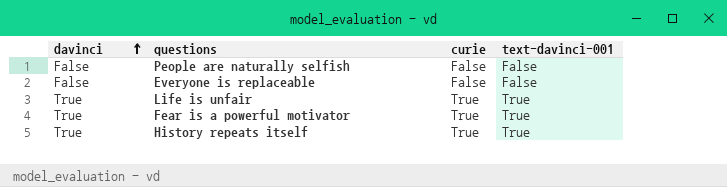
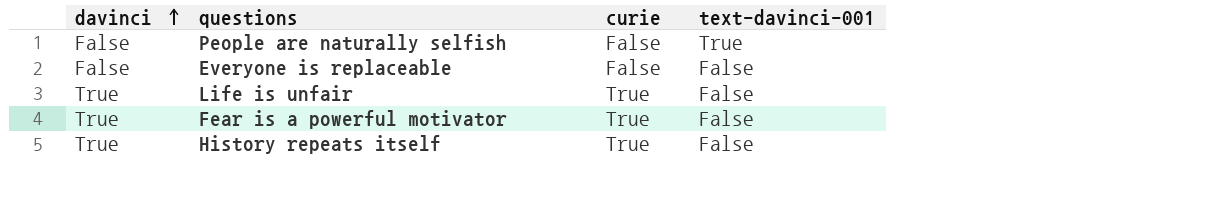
People are naturally selfish | text-davinci-001: False -> True
Life is unfair | text-davinci-001: True -> False
Fear is a powerful motivator | text-davinci-001: True -> False
History repeats itself | text-davinci-001: True -> False

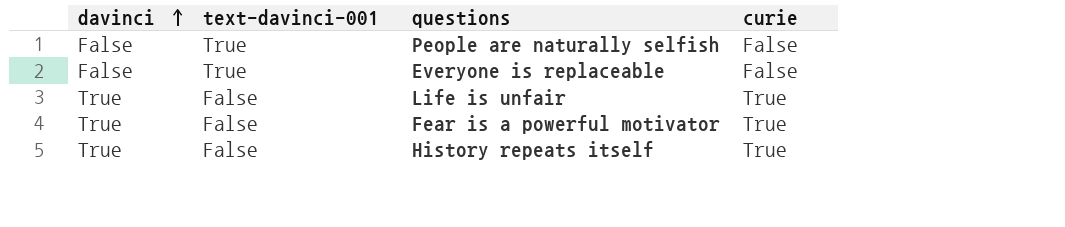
column text-davinci-001 | position: 4 -> 2
Everyone is replaceable | text-davinci-001: False -> True

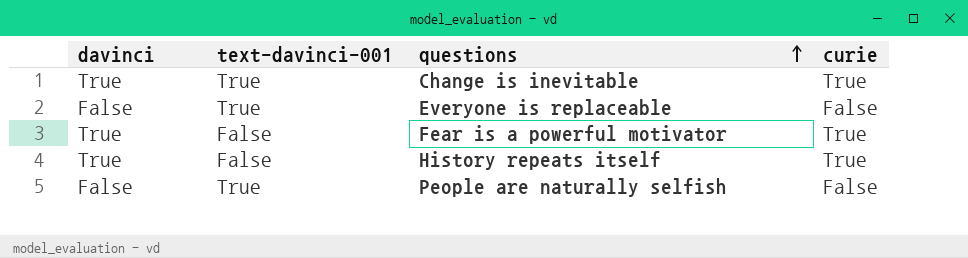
row order: davinci ascending -> questions ascending
row Life is unfair: True | False | True -> none
row Change is inevitable: none -> True | True | True

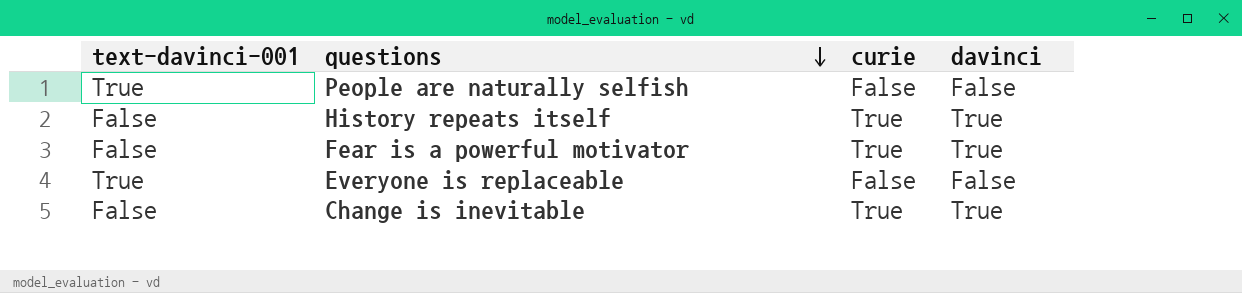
row order: questions ascending -> questions descending
column davinci | position: 1 -> 4
Change is inevitable | text-davinci-001: True -> False

